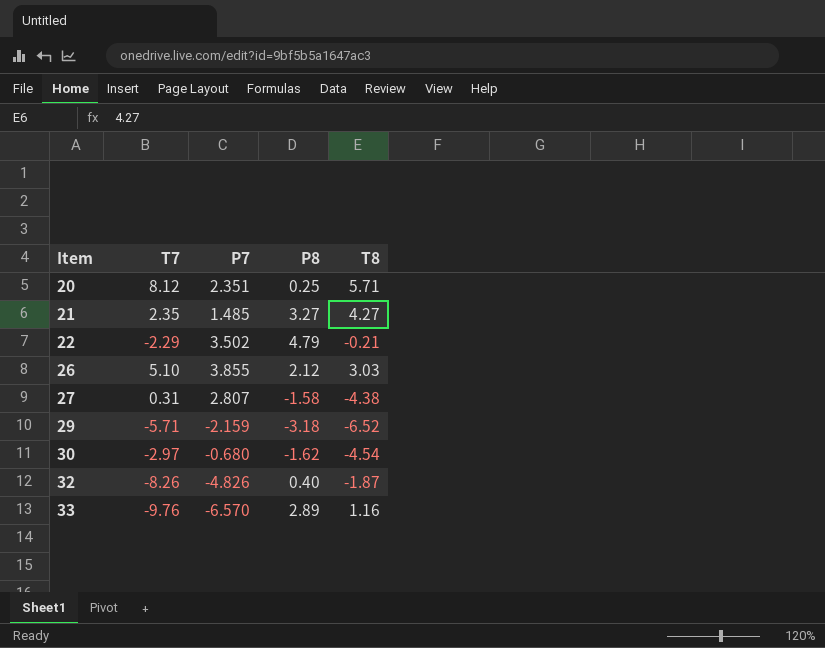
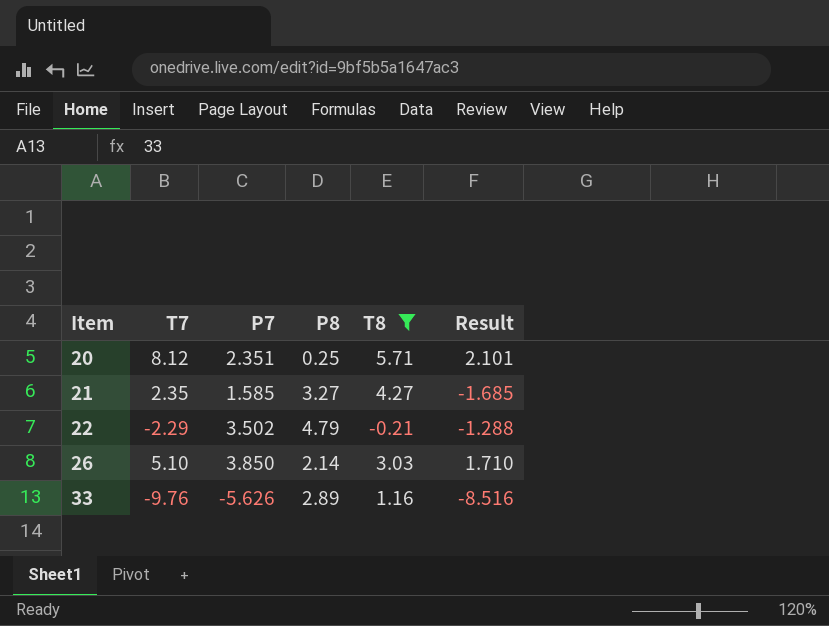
filter: none -> T8 >= -0.21
column Result | formula: none -> [P7] - [P8]
21 | P7: 1.485 -> 1.585
26 | P7: 3.855 -> 3.850
26 | P8: 2.12 -> 2.14
33 | P7: -6.570 -> -5.626

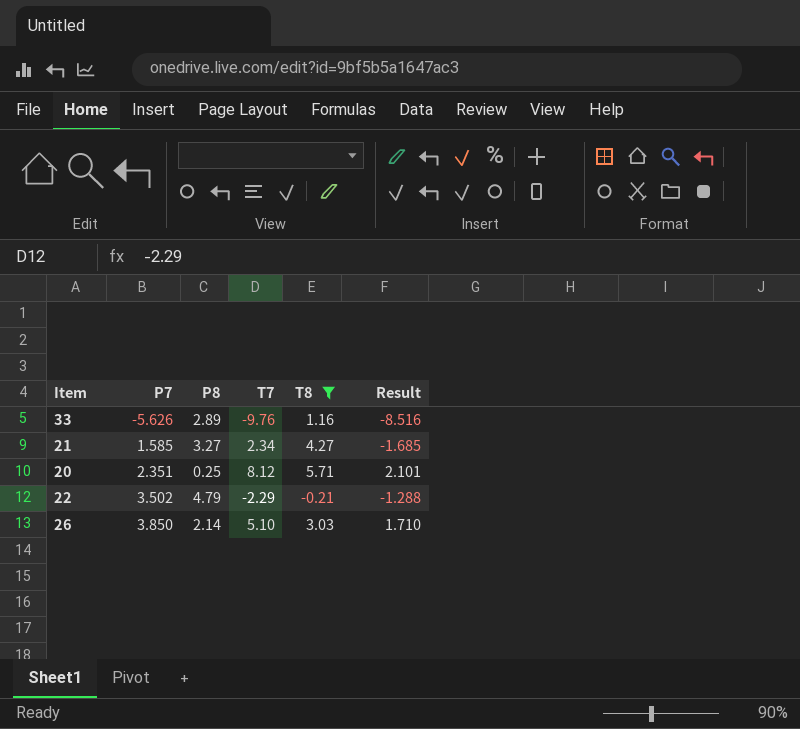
row order: Item ascending -> P7 ascending
column T7 | position: 2 -> 4
21 | T7: 2.35 -> 2.34

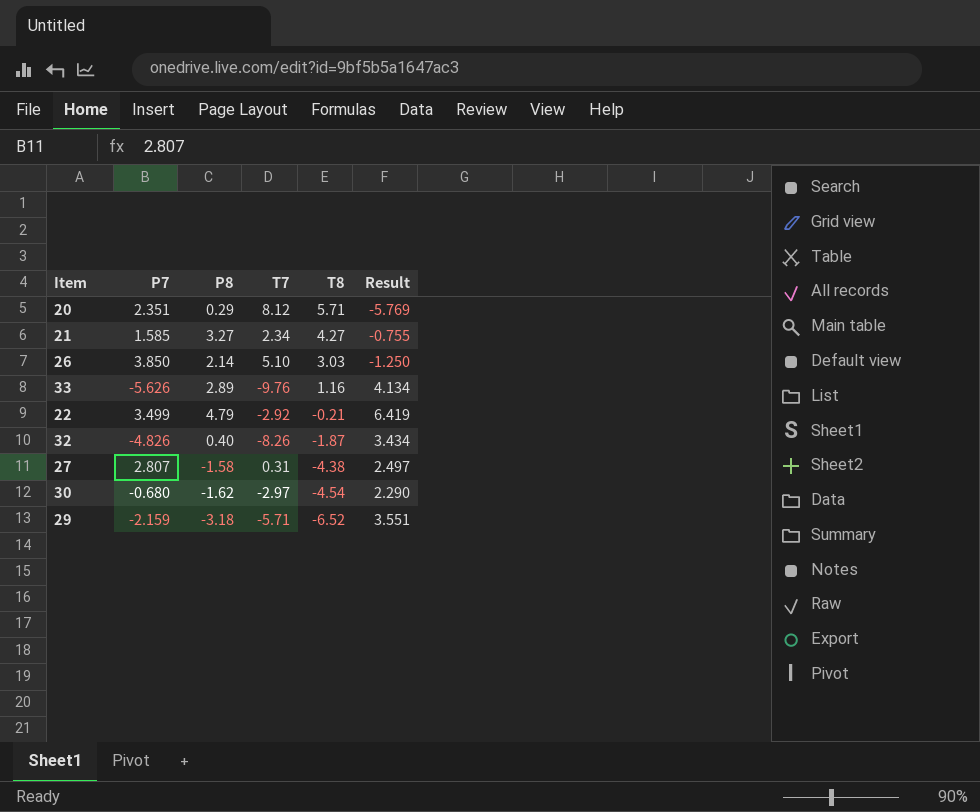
filter: T8 >= -0.21 -> none
row order: P7 ascending -> T8 descending
column Result | formula: [P7] - [P8] -> [P7] - [T7]
20 | P8: 0.25 -> 0.29
22 | P7: 3.502 -> 3.499
22 | T7: -2.29 -> -2.92

